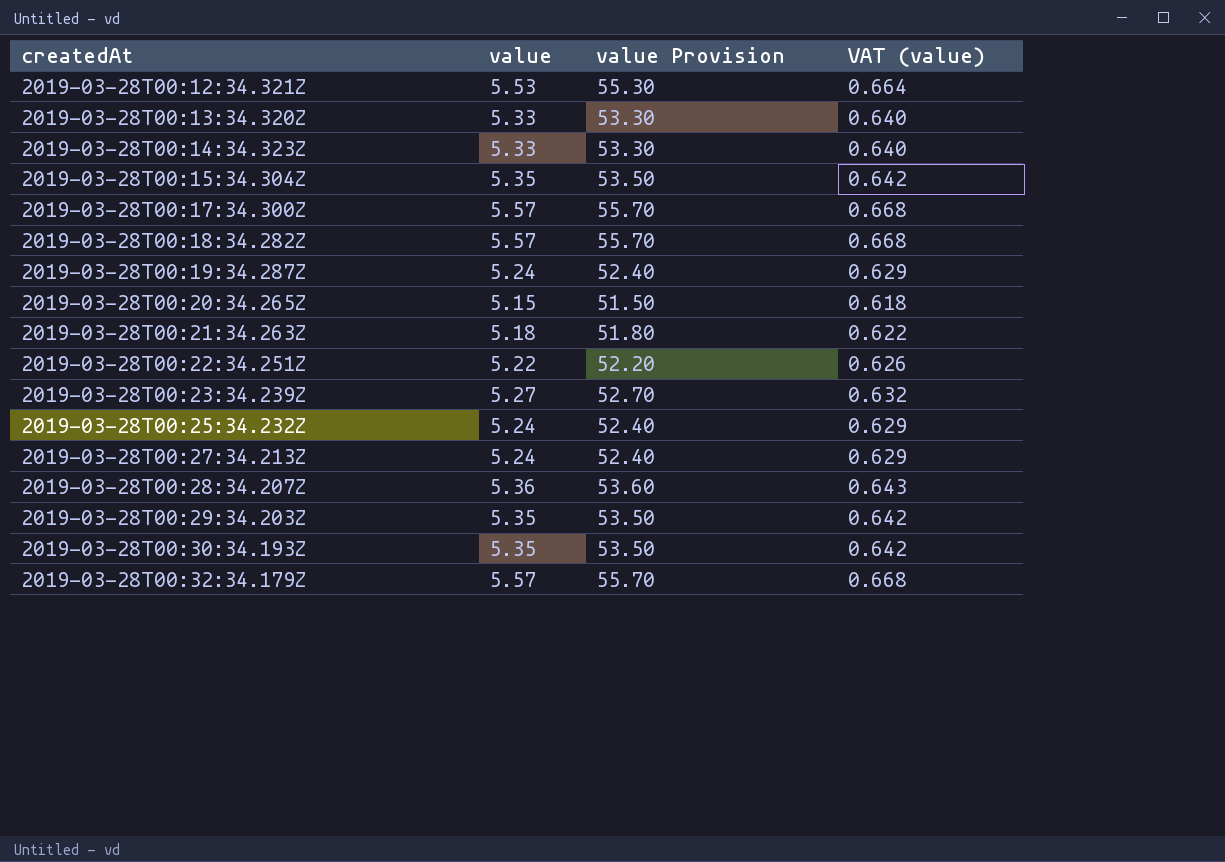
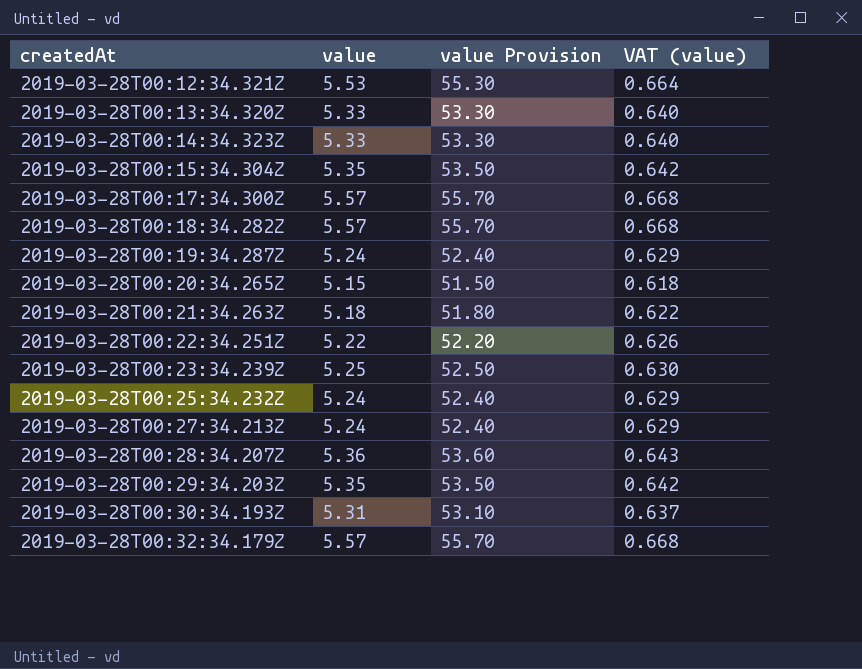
2019-03-28T00:23:34.239Z | value: 5.27 -> 5.25
2019-03-28T00:23:34.239Z | value Provision: 52.70 -> 52.50
2019-03-28T00:23:34.239Z | VAT (value): 0.632 -> 0.630
2019-03-28T00:30:34.193Z | value: 5.35 -> 5.31
2019-03-28T00:30:34.193Z | value Provision: 53.50 -> 53.10
2019-03-28T00:30:34.193Z | VAT (value): 0.642 -> 0.637

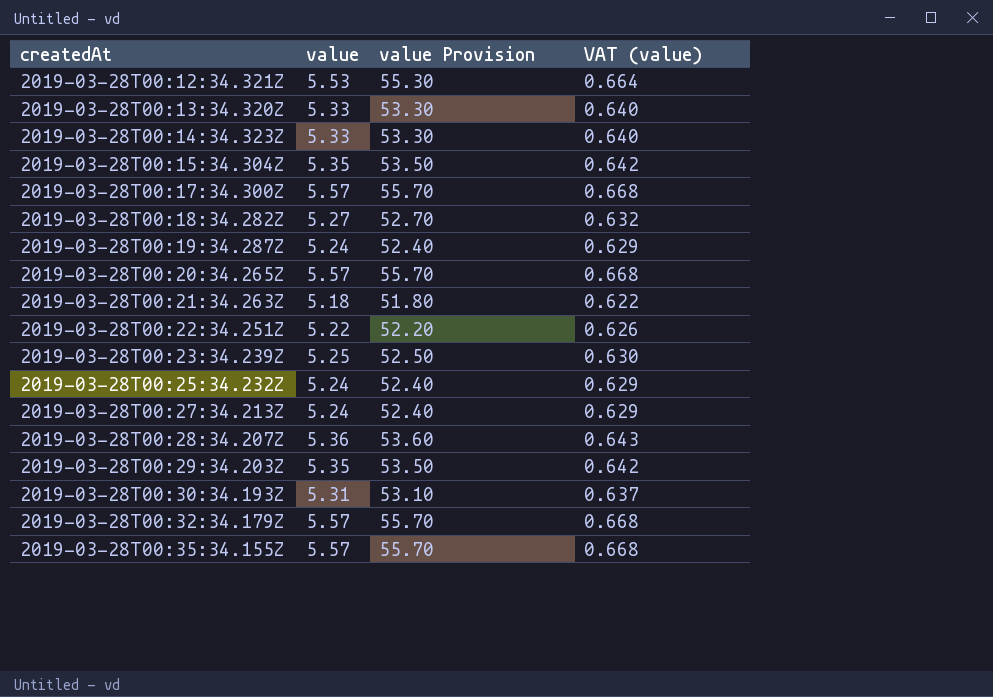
2019-03-28T00:18:34.282Z | value: 5.57 -> 5.27
2019-03-28T00:18:34.282Z | value Provision: 55.70 -> 52.70
2019-03-28T00:18:34.282Z | VAT (value): 0.668 -> 0.632
2019-03-28T00:20:34.265Z | value: 5.15 -> 5.57
2019-03-28T00:20:34.265Z | value Provision: 51.50 -> 55.70
2019-03-28T00:20:34.265Z | VAT (value): 0.618 -> 0.668
row 2019-03-28T00:35:34.155Z: none -> 5.57 | 55.70 | 0.668

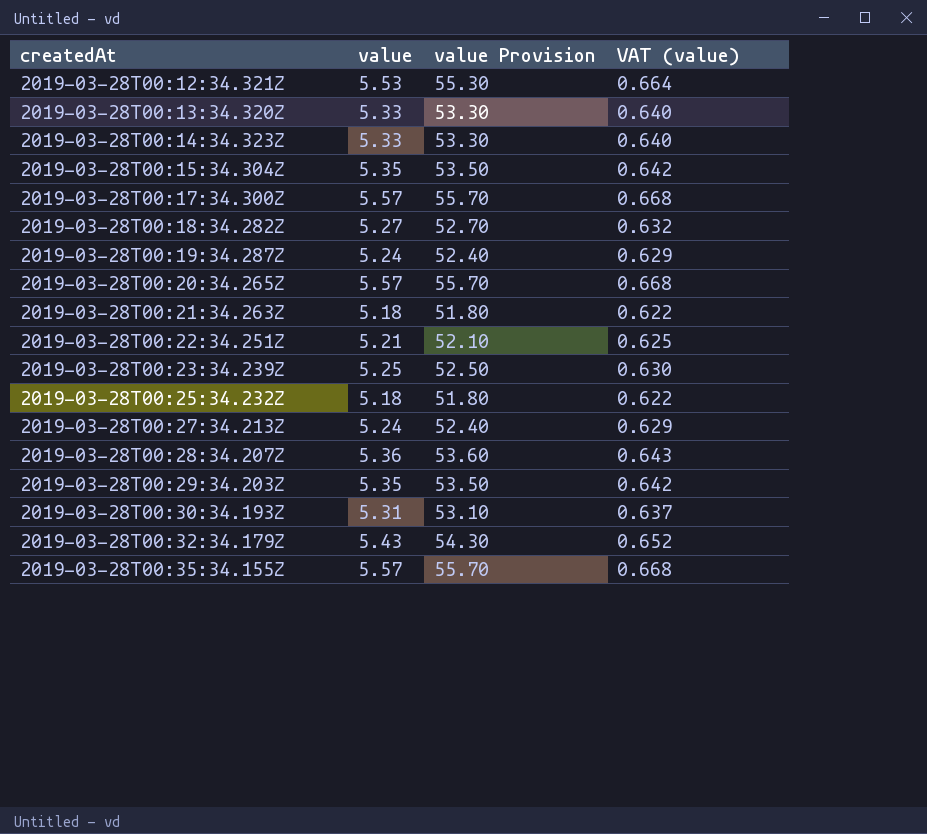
2019-03-28T00:22:34.251Z | value: 5.22 -> 5.21
2019-03-28T00:22:34.251Z | value Provision: 52.20 -> 52.10
2019-03-28T00:22:34.251Z | VAT (value): 0.626 -> 0.625
2019-03-28T00:25:34.232Z | value: 5.24 -> 5.18
2019-03-28T00:25:34.232Z | value Provision: 52.40 -> 51.80
2019-03-28T00:25:34.232Z | VAT (value): 0.629 -> 0.622
2019-03-28T00:32:34.179Z | value: 5.57 -> 5.43
2019-03-28T00:32:34.179Z | value Provision: 55.70 -> 54.30
2019-03-28T00:32:34.179Z | VAT (value): 0.668 -> 0.652

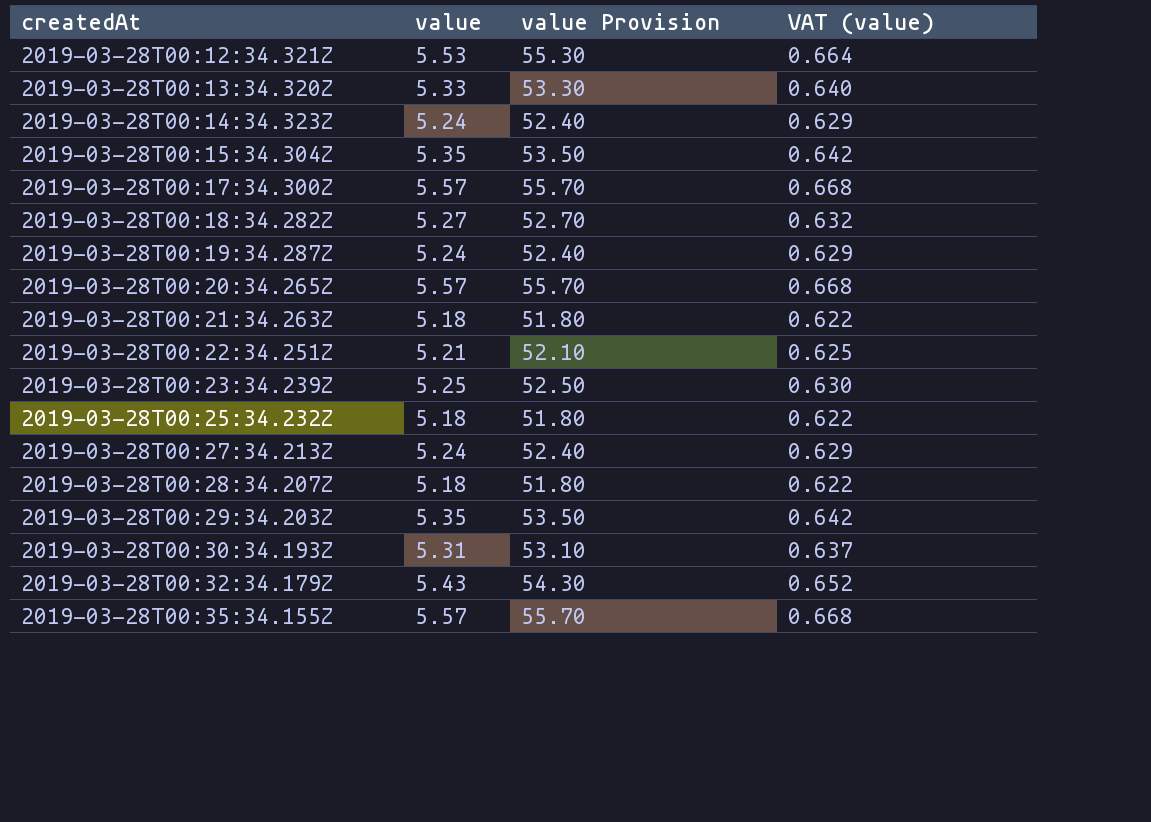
2019-03-28T00:14:34.323Z | value: 5.33 -> 5.24
2019-03-28T00:14:34.323Z | value Provision: 53.30 -> 52.40
2019-03-28T00:14:34.323Z | VAT (value): 0.640 -> 0.629
2019-03-28T00:28:34.207Z | value: 5.36 -> 5.18
2019-03-28T00:28:34.207Z | value Provision: 53.60 -> 51.80
2019-03-28T00:28:34.207Z | VAT (value): 0.643 -> 0.622

